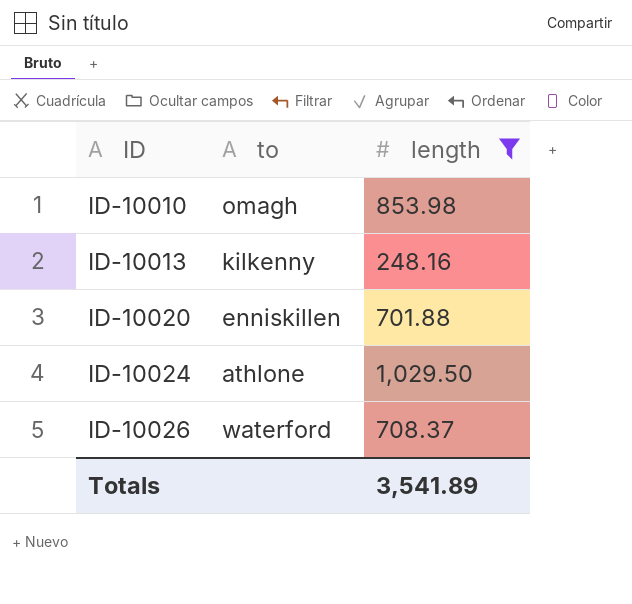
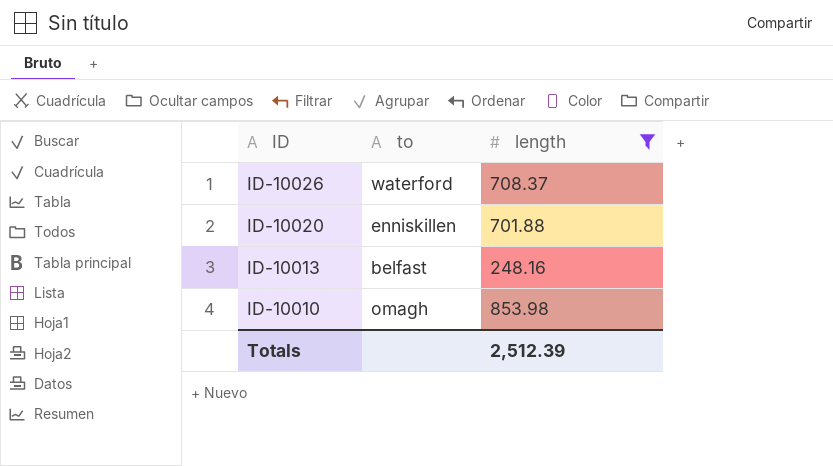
row order: ID ascending -> ID descending
row ID-10024: athlone | 1,029.50 -> none
ID-10013 | to: kilkenny -> belfast
Totals | length: 3,541.89 -> 2,512.39

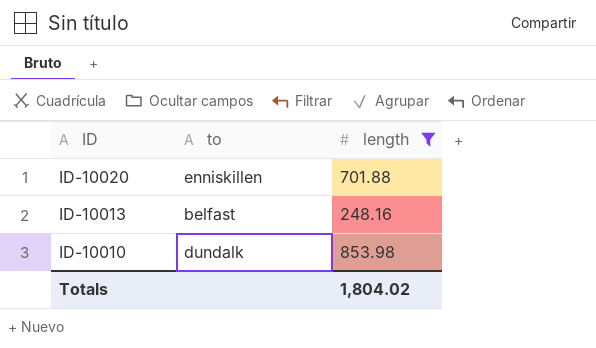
row ID-10026: waterford | 708.37 -> none
ID-10010 | to: omagh -> dundalk
Totals | length: 2,512.39 -> 1,804.02

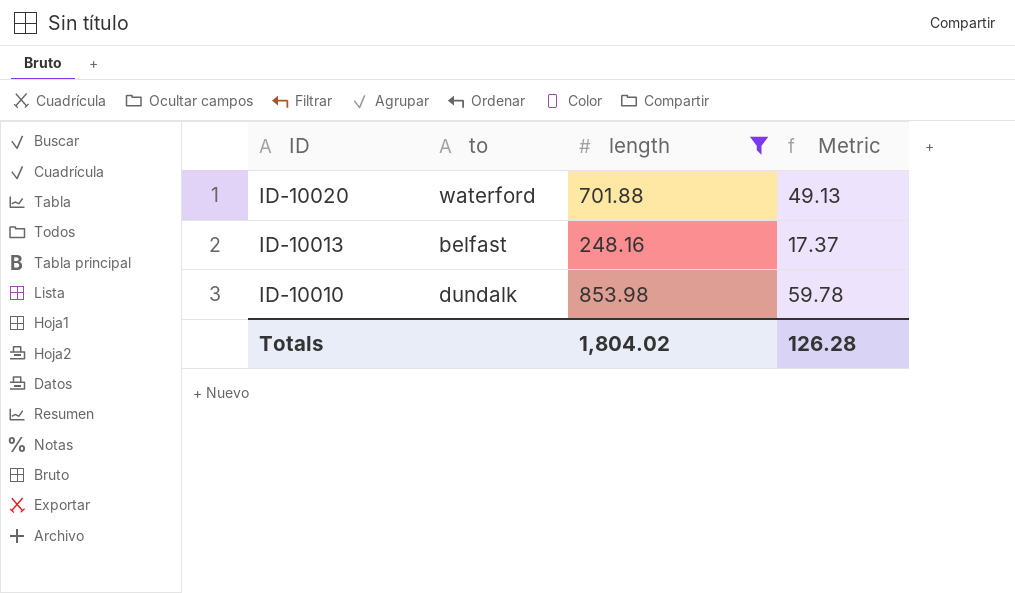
column Metric | formula: none -> [length] * 0.07
ID-10020 | to: enniskillen -> waterford

